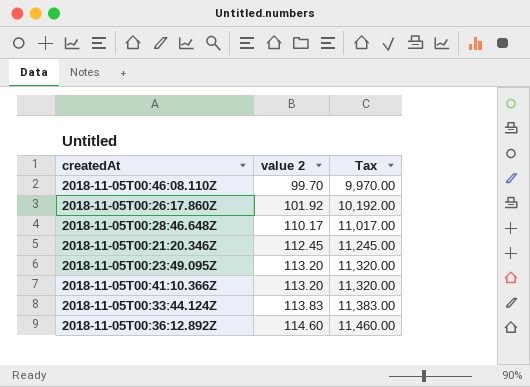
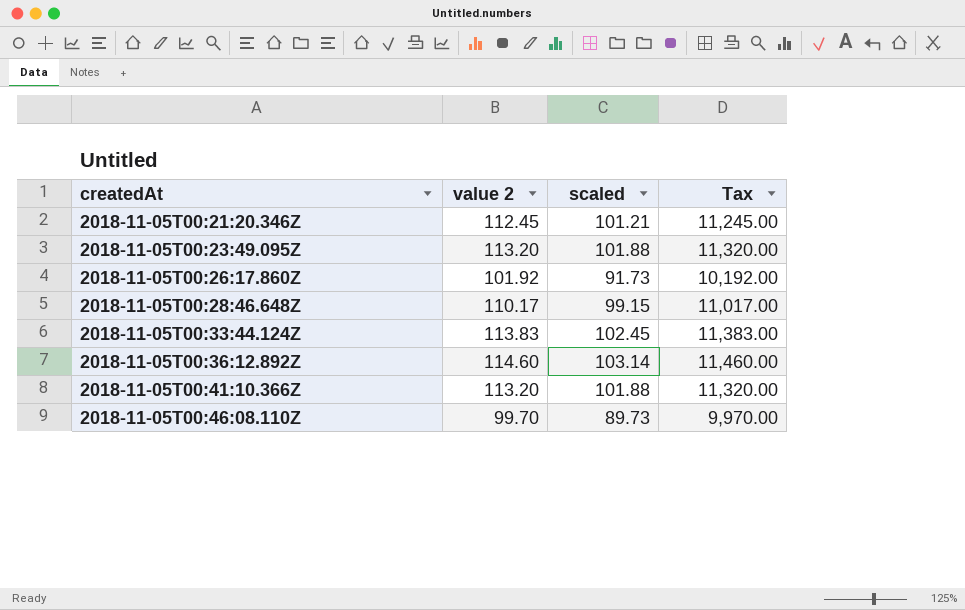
row order: value 2 ascending -> createdAt ascending
column scaled | formula: none -> [value 2] * 0.9

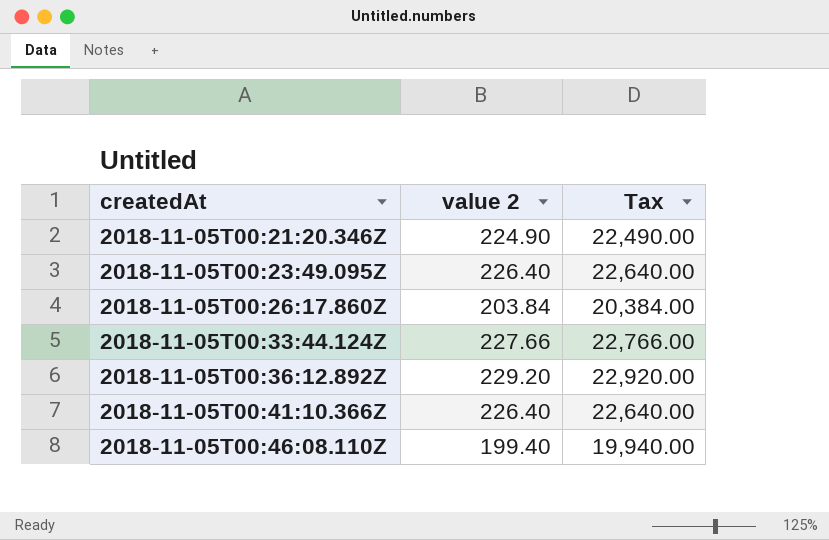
column scaled | formula: [value 2] * 0.9 -> none
row 2018-11-05T00:28:46.648Z: 110.17 | 99.15 | 11,017.00 -> none
2018-11-05T00:21:20.346Z | value 2: 112.45 -> 224.90
2018-11-05T00:21:20.346Z | Tax: 11,245.00 -> 22,490.00
2018-11-05T00:23:49.095Z | value 2: 113.20 -> 226.40
2018-11-05T00:23:49.095Z | Tax: 11,320.00 -> 22,640.00
2018-11-05T00:26:17.860Z | value 2: 101.92 -> 203.84
2018-11-05T00:26:17.860Z | Tax: 10,192.00 -> 20,384.00
2018-11-05T00:33:44.124Z | value 2: 113.83 -> 227.66
2018-11-05T00:33:44.124Z | Tax: 11,383.00 -> 22,766.00
2018-11-05T00:36:12.892Z | value 2: 114.60 -> 229.20
2018-11-05T00:36:12.892Z | Tax: 11,460.00 -> 22,920.00
2018-11-05T00:41:10.366Z | value 2: 113.20 -> 226.40
2018-11-05T00:41:10.366Z | Tax: 11,320.00 -> 22,640.00
2018-11-05T00:46:08.110Z | value 2: 99.70 -> 199.40
2018-11-05T00:46:08.110Z | Tax: 9,970.00 -> 19,940.00

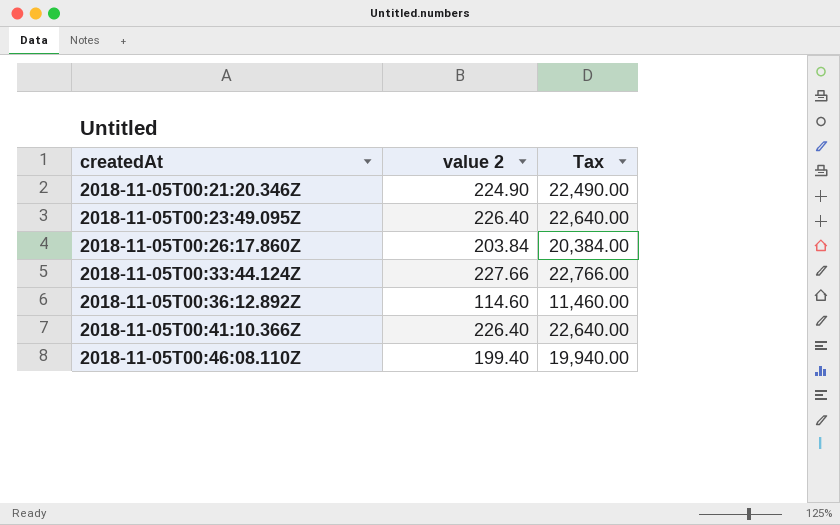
2018-11-05T00:36:12.892Z | value 2: 229.20 -> 114.60
2018-11-05T00:36:12.892Z | Tax: 22,920.00 -> 11,460.00

